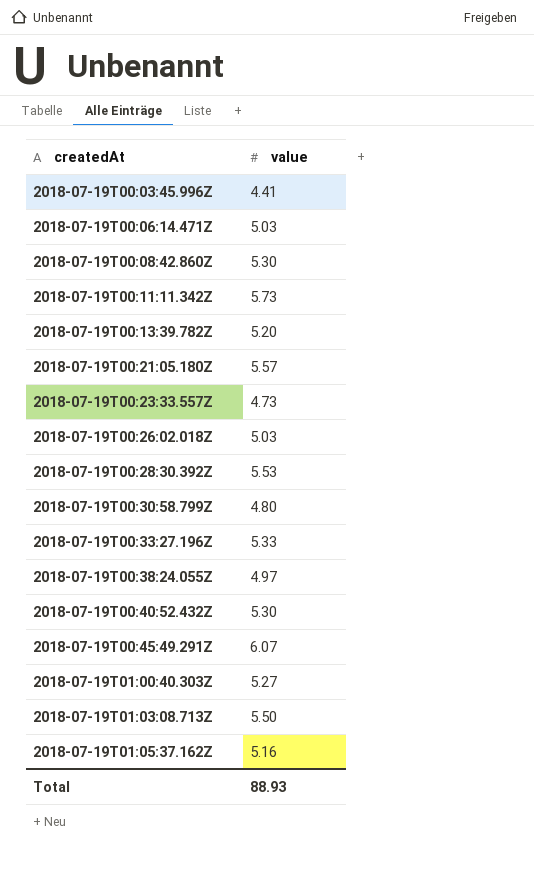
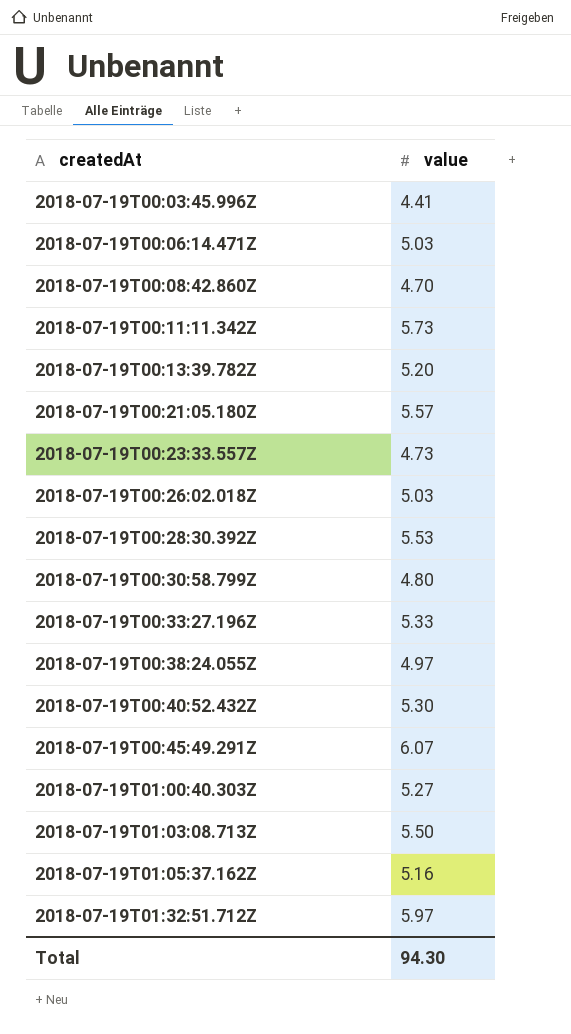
2018-07-19T00:08:42.860Z | value: 5.30 -> 4.70
row 2018-07-19T01:32:51.712Z: none -> 5.97
Total | value: 88.93 -> 94.30

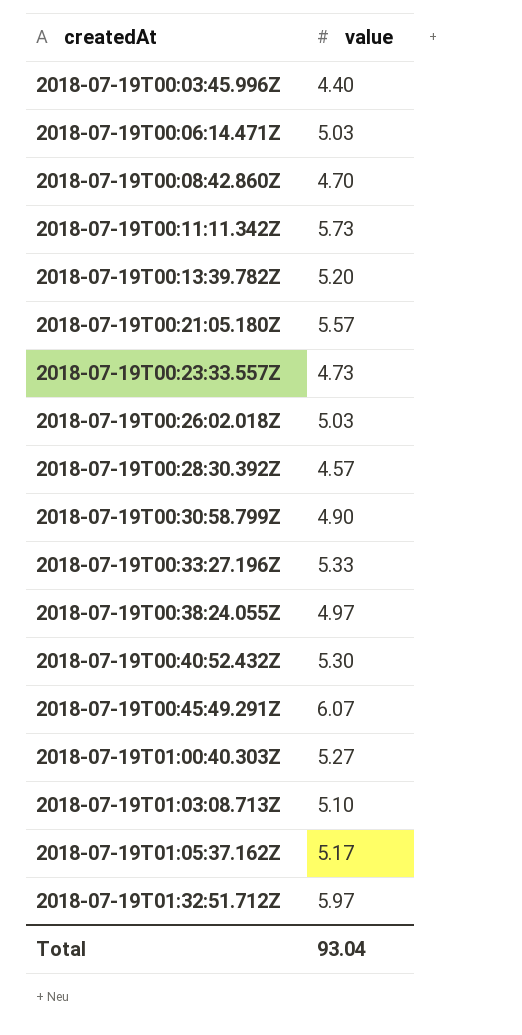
2018-07-19T00:03:45.996Z | value: 4.41 -> 4.40
2018-07-19T00:28:30.392Z | value: 5.53 -> 4.57
2018-07-19T00:30:58.799Z | value: 4.80 -> 4.90
2018-07-19T01:03:08.713Z | value: 5.50 -> 5.10
2018-07-19T01:05:37.162Z | value: 5.16 -> 5.17
Total | value: 94.30 -> 93.04

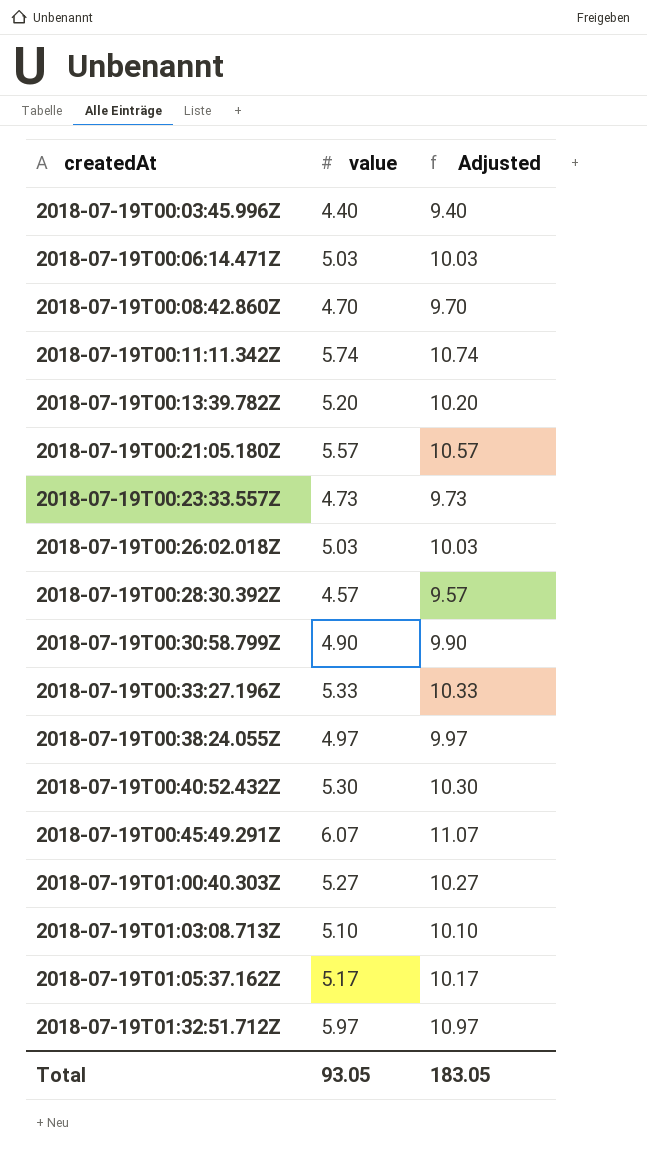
column Adjusted | formula: none -> [value] + 5
2018-07-19T00:11:11.342Z | value: 5.73 -> 5.74
Total | value: 93.04 -> 93.05

